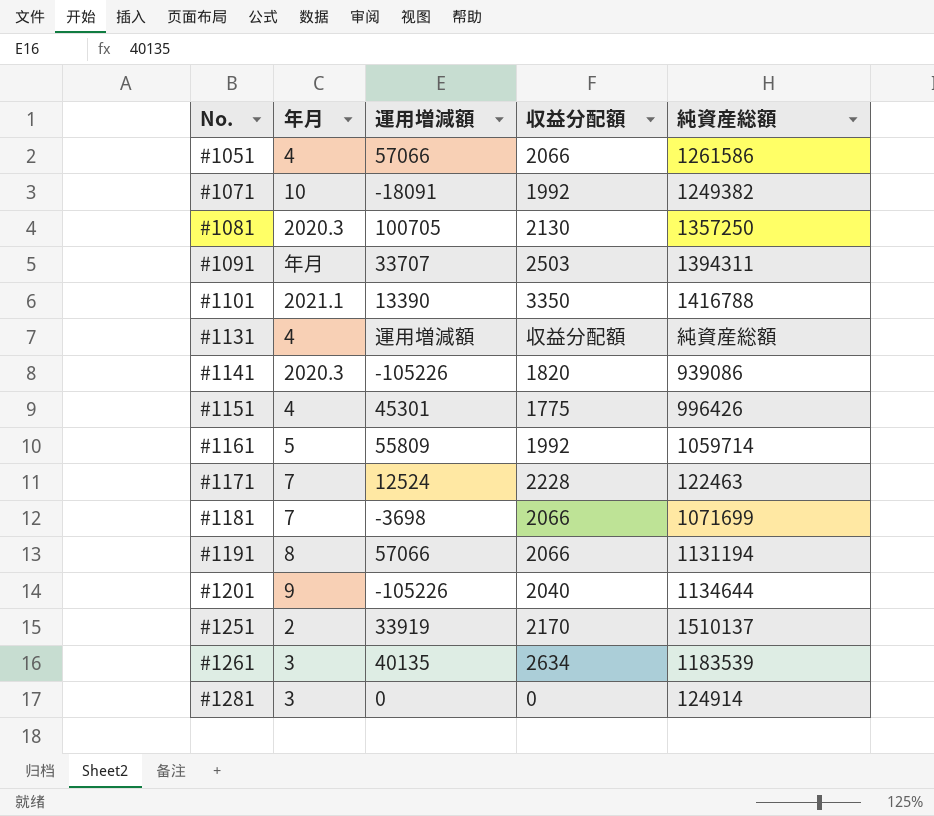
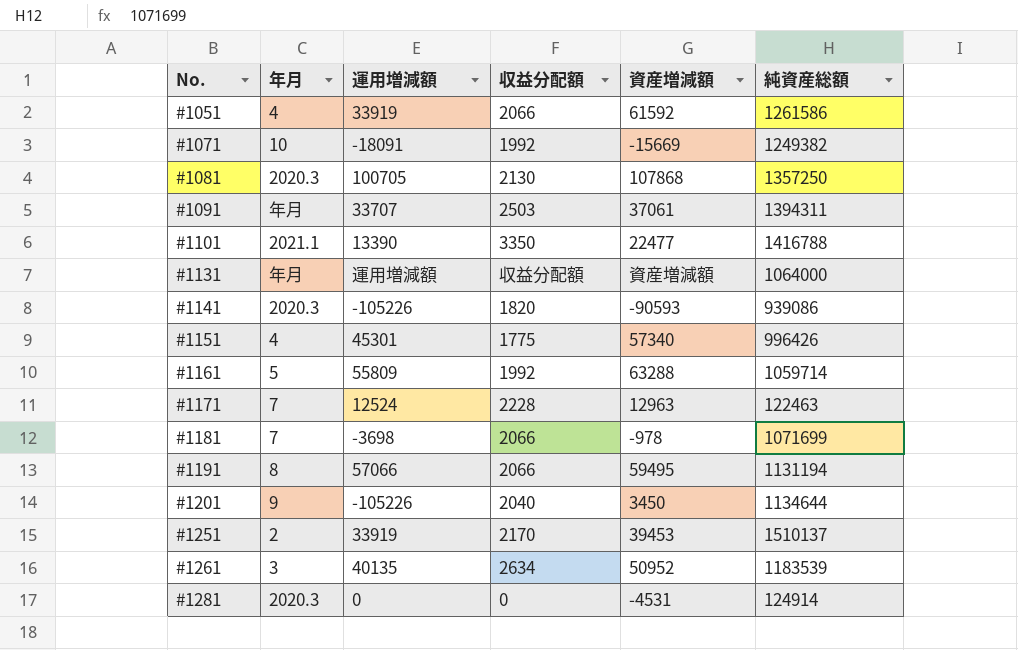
column 資産増減額 | position: none -> 5
#1051 | 運用増減額: 57066 -> 33919
#1131 | 年月: 4 -> 年月
#1131 | 純資産総額: 純資産総額 -> 1064000
#1281 | 年月: 3 -> 2020.3

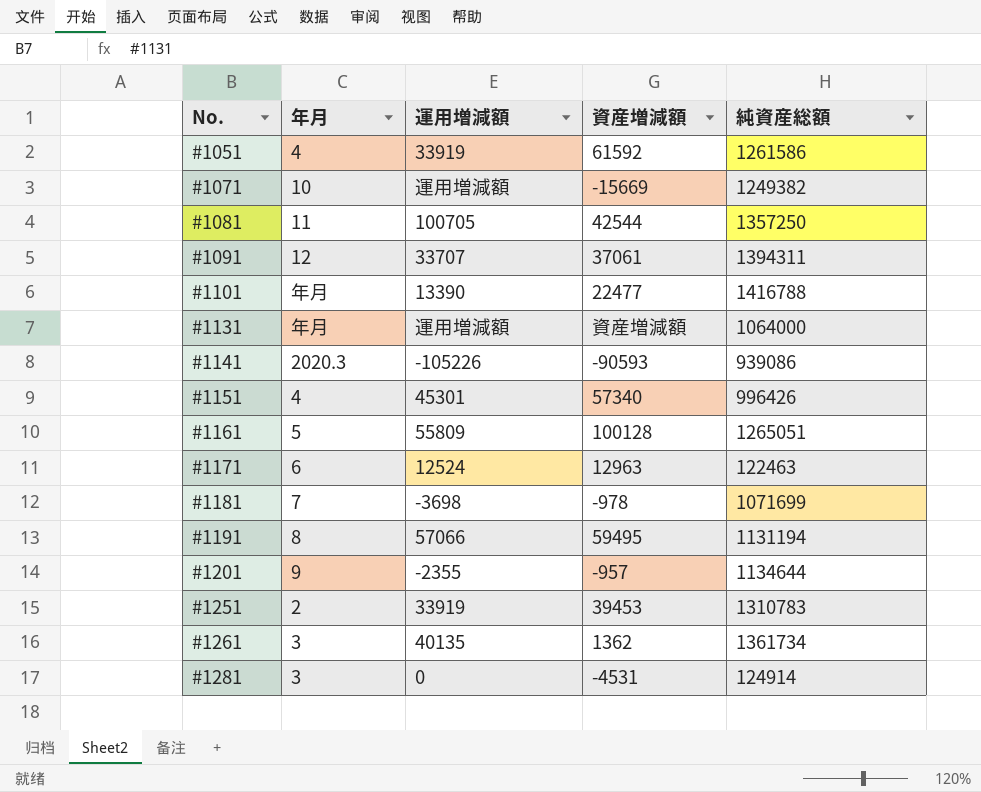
column 収益分配額 | position: 4 -> none
#1071 | 運用増減額: -18091 -> 運用増減額
#1081 | 年月: 2020.3 -> 11
#1081 | 資産増減額: 107868 -> 42544
#1091 | 年月: 年月 -> 12
#1101 | 年月: 2021.1 -> 年月
#1161 | 資産増減額: 63288 -> 100128
#1161 | 純資産総額: 1059714 -> 1265051
#1171 | 年月: 7 -> 6
#1201 | 運用増減額: -105226 -> -2355
#1201 | 資産増減額: 3450 -> -957
#1251 | 純資産総額: 1510137 -> 1310783
#1261 | 資産増減額: 50952 -> 1362
#1261 | 純資産総額: 1183539 -> 1361734
#1281 | 年月: 2020.3 -> 3

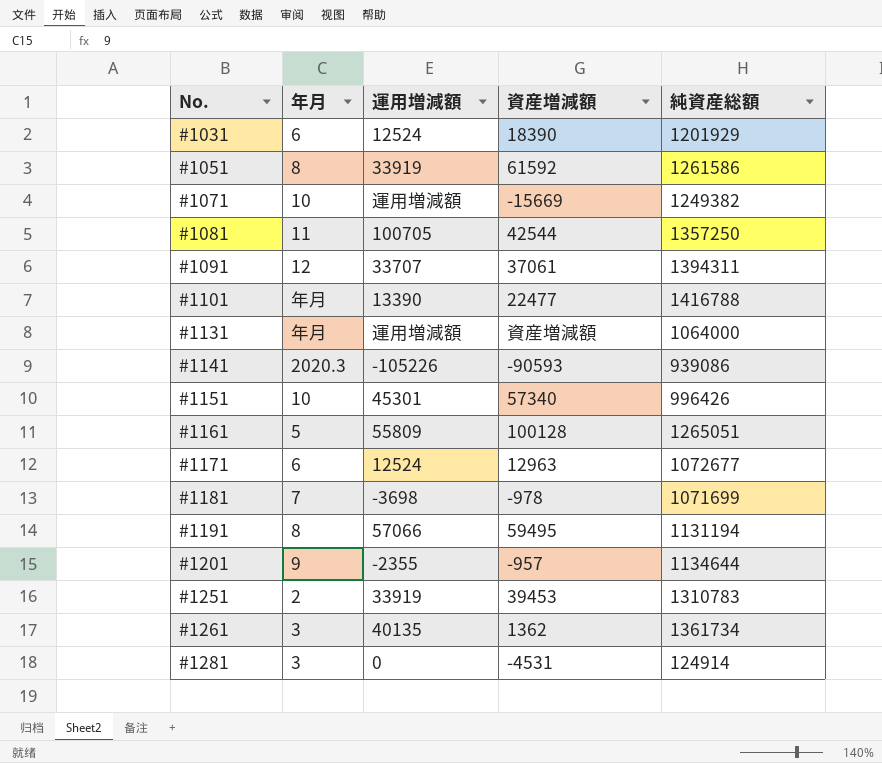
row #1031: none -> 6 | 12524 | 18390 | 1201929
#1051 | 年月: 4 -> 8
#1151 | 年月: 4 -> 10
#1171 | 純資産総額: 122463 -> 1072677

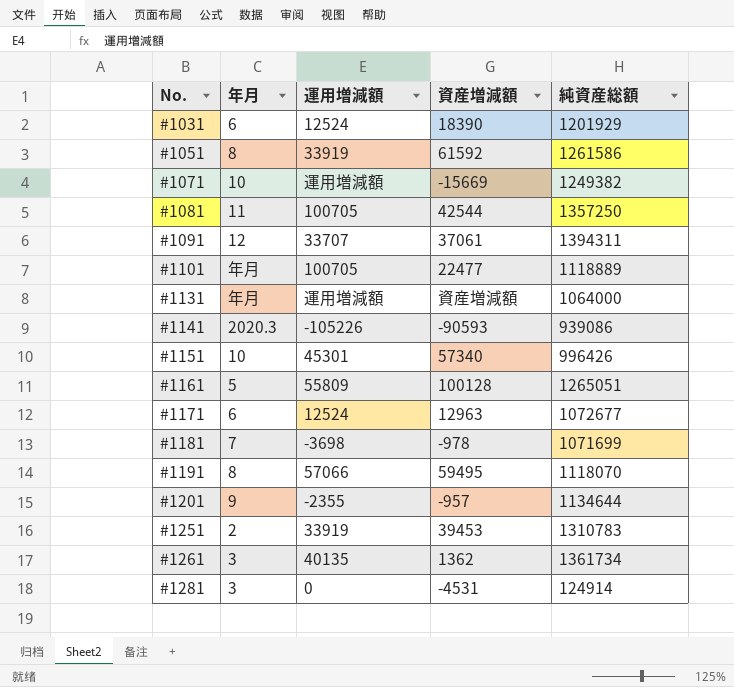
#1101 | 運用増減額: 13390 -> 100705
#1101 | 純資産総額: 1416788 -> 1118889
#1191 | 純資産総額: 1131194 -> 1118070

